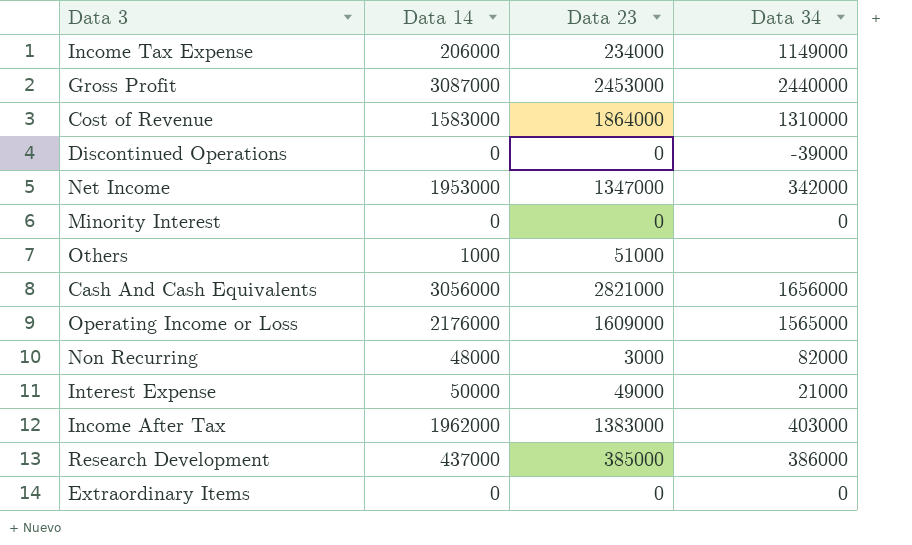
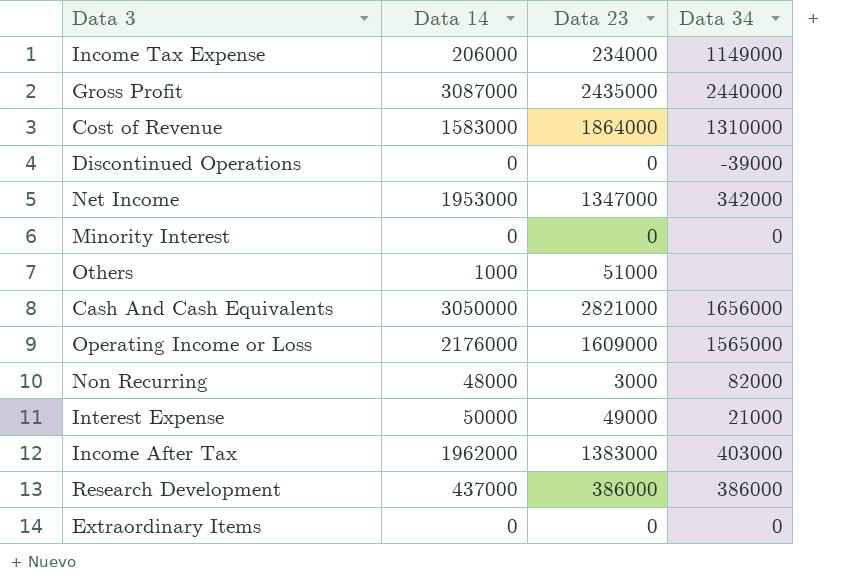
Gross Profit | Data 23: 2453000 -> 2435000
Cash And Cash Equivalents | Data 14: 3056000 -> 3050000
Research Development | Data 23: 385000 -> 386000

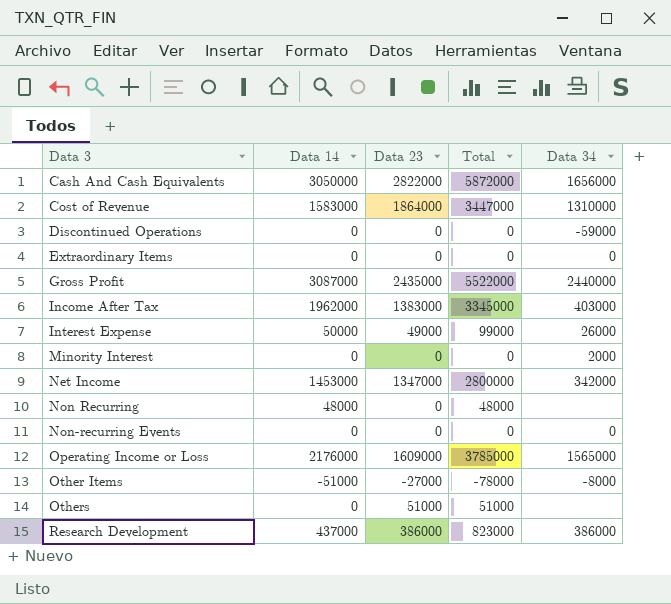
row order: none -> Data 3 ascending
column Total | formula: none -> [Data 14] + [Data 23]
row Income Tax Expense: 206000 | 234000 | 1149000 -> none
Cash And Cash Equivalents | Data 23: 2821000 -> 2822000
Discontinued Operations | Data 34: -39000 -> -59000
Interest Expense | Data 34: 21000 -> 26000
Minority Interest | Data 34: 0 -> 2000
Net Income | Data 14: 1953000 -> 1453000
Non Recurring | Data 23: 3000 -> 0
Non Recurring | Data 34: 82000 -> none
row Non-recurring Events: none -> 0 | 0 | 0 | 0
row Other Items: none -> -51000 | -27000 | -78000 | -8000
Others | Data 14: 1000 -> 0

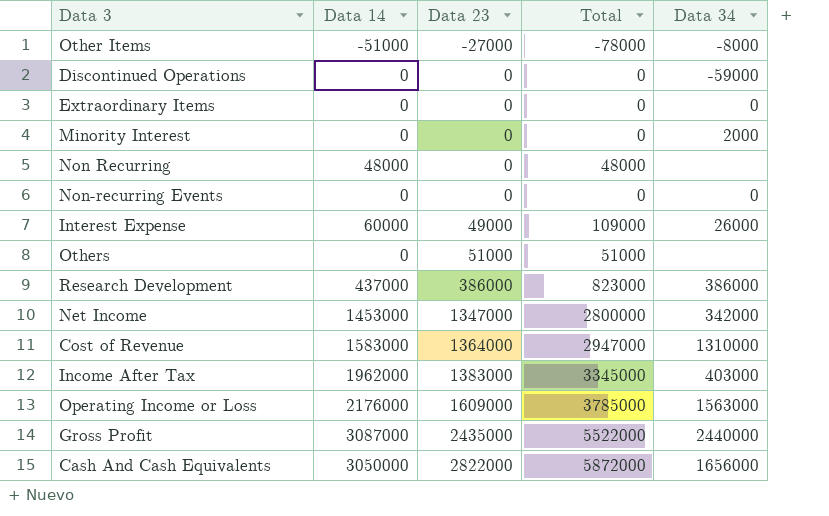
row order: Data 3 ascending -> Data 23 ascending
Interest Expense | Data 14: 50000 -> 60000
Interest Expense | Total: 99000 -> 109000
Cost of Revenue | Data 23: 1864000 -> 1364000
Cost of Revenue | Total: 3447000 -> 2947000
Operating Income or Loss | Data 34: 1565000 -> 1563000

